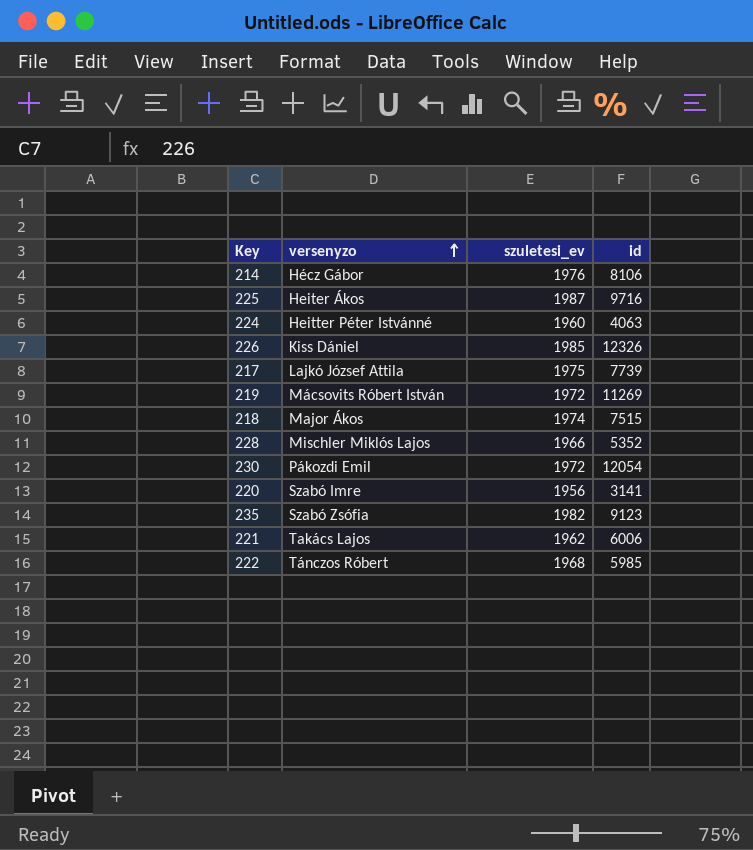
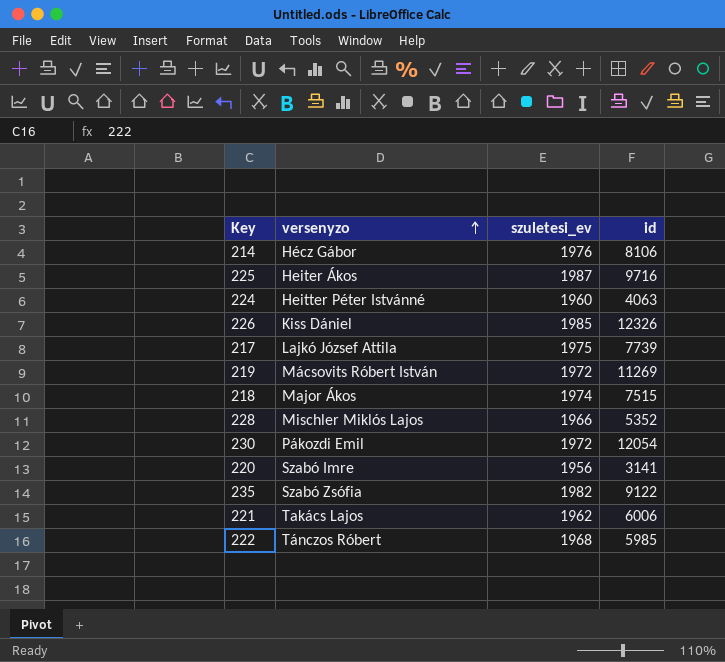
235 | id: 9123 -> 9122

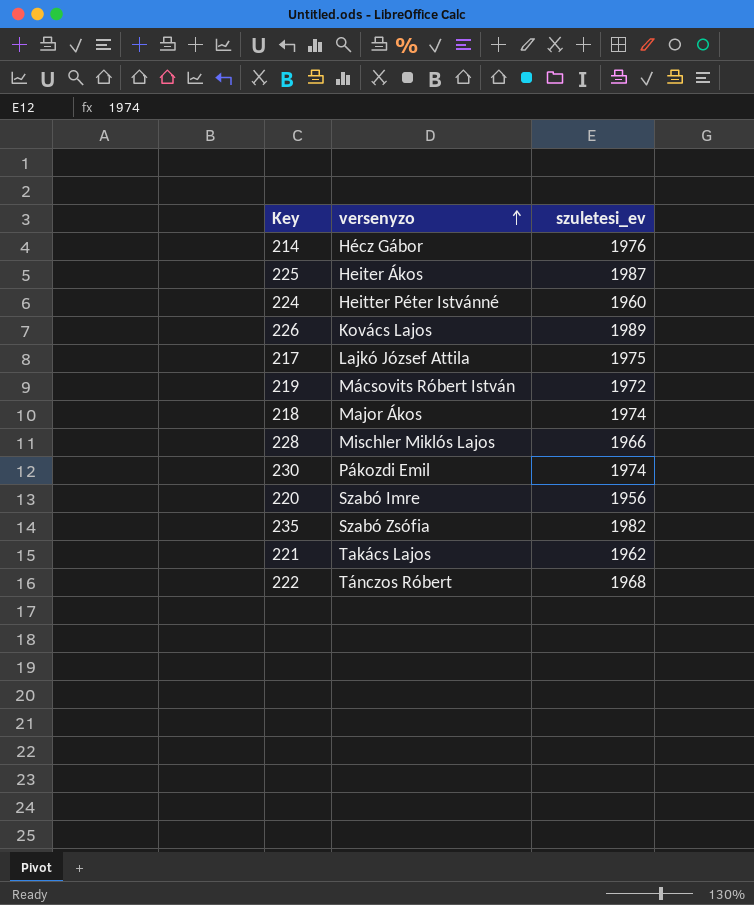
column id | position: 4 -> none
226 | versenyzo: Kiss Dániel -> Kovács Lajos
226 | szuletesi_ev: 1985 -> 1989
230 | szuletesi_ev: 1972 -> 1974

